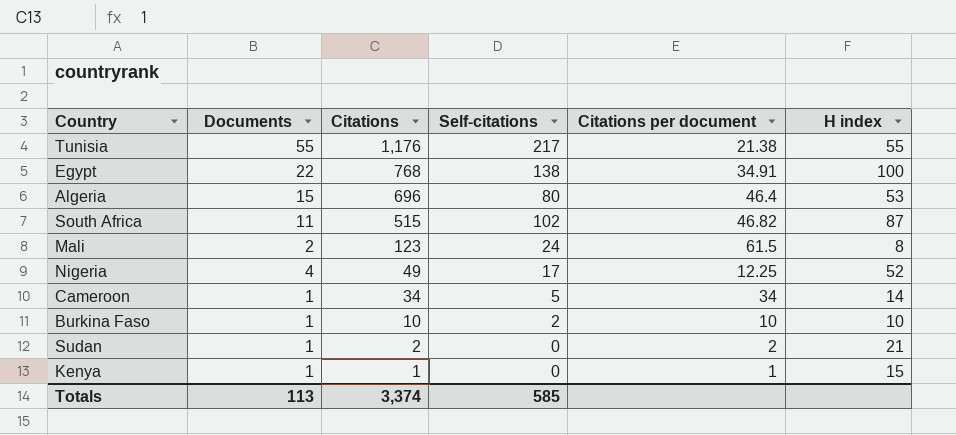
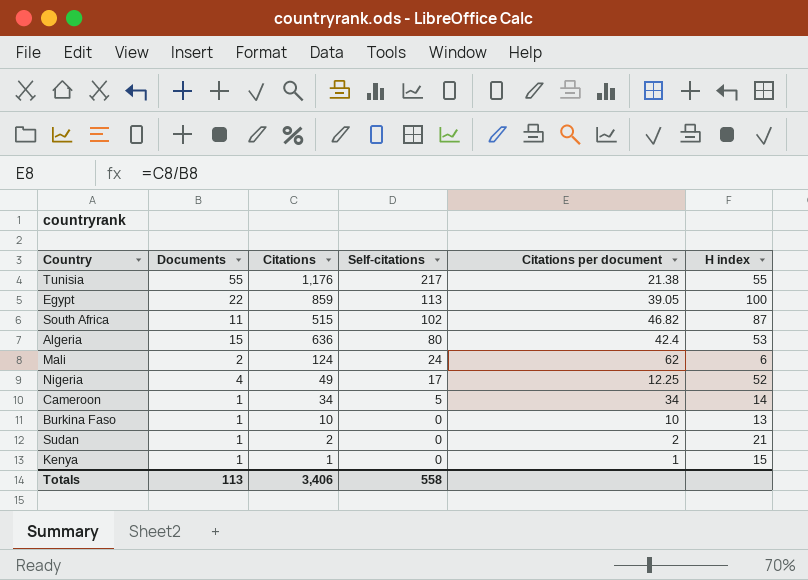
row order: Citations descending -> Self-citations descending
Egypt | Citations: 768 -> 859
Egypt | Self-citations: 138 -> 113
Egypt | Citations per document: 34.91 -> 39.05
Algeria | Citations: 696 -> 636
Algeria | Citations per document: 46.4 -> 42.4
Mali | Citations: 123 -> 124
Mali | Citations per document: 61.5 -> 62
Mali | H index: 8 -> 6
Burkina Faso | Self-citations: 2 -> 0
Burkina Faso | H index: 10 -> 13
Totals | Citations: 3,374 -> 3,406
Totals | Self-citations: 585 -> 558

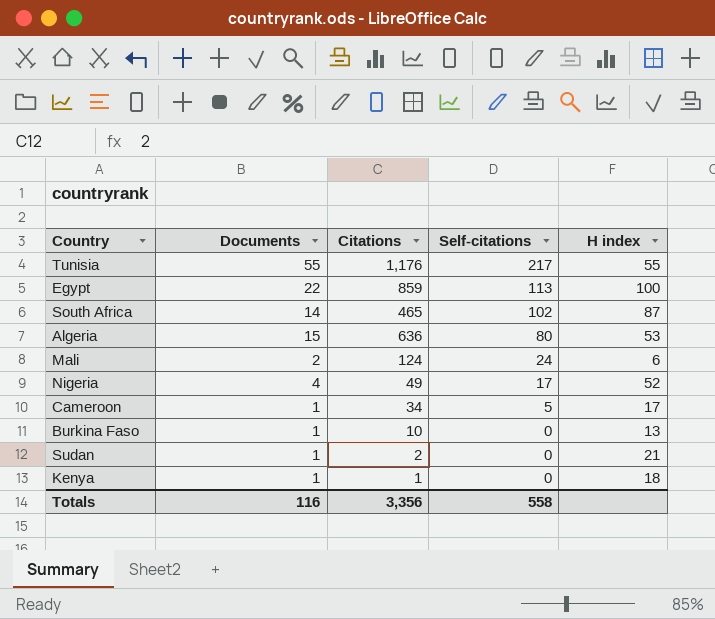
column Citations per document | formula: [Citations] / [Documents] -> none
South Africa | Documents: 11 -> 14
South Africa | Citations: 515 -> 465
Cameroon | H index: 14 -> 17
Kenya | H index: 15 -> 18
Totals | Documents: 113 -> 116
Totals | Citations: 3,406 -> 3,356

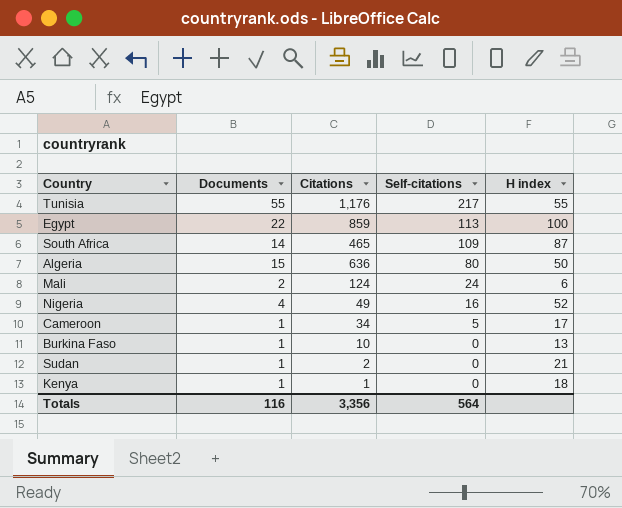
South Africa | Self-citations: 102 -> 109
Algeria | H index: 53 -> 50
Nigeria | Self-citations: 17 -> 16
Totals | Self-citations: 558 -> 564

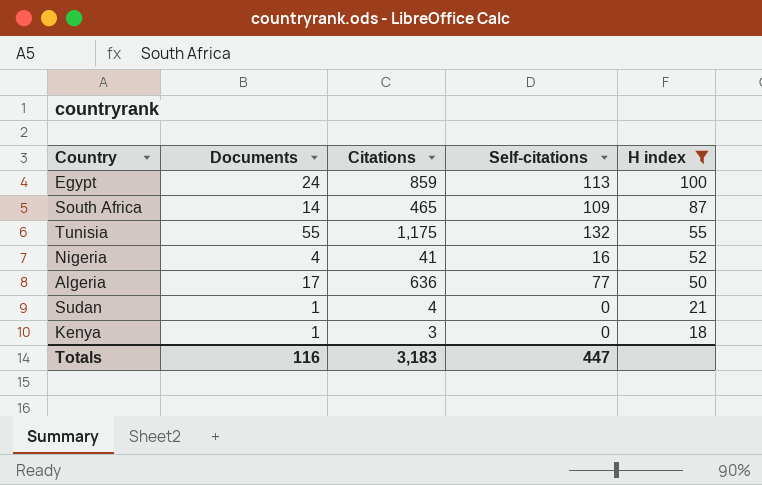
filter: none -> H index >= 18
row order: Self-citations descending -> H index descending
Egypt | Documents: 22 -> 24
Tunisia | Citations: 1,176 -> 1,175
Tunisia | Self-citations: 217 -> 132
Nigeria | Citations: 49 -> 41
Algeria | Documents: 15 -> 17
Algeria | Self-citations: 80 -> 77
Sudan | Citations: 2 -> 4
Kenya | Citations: 1 -> 3
Totals | Citations: 3,356 -> 3,183
Totals | Self-citations: 564 -> 447

